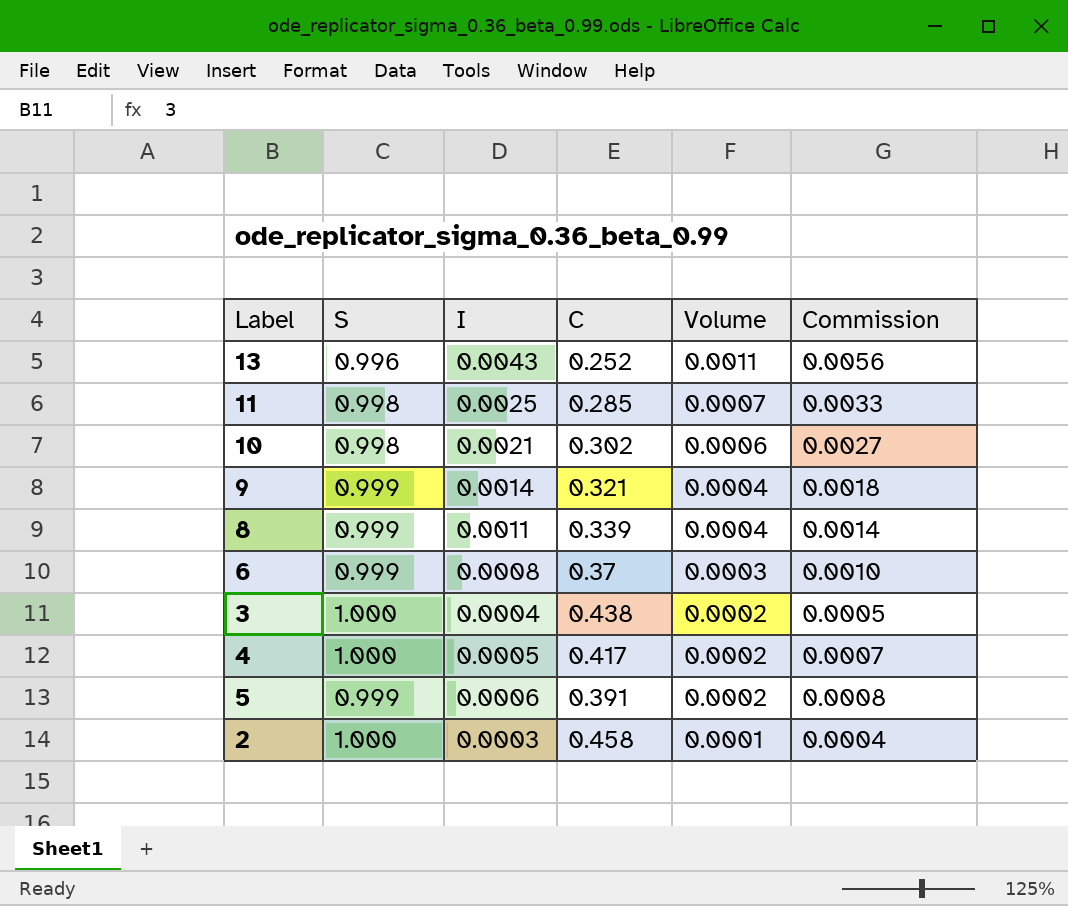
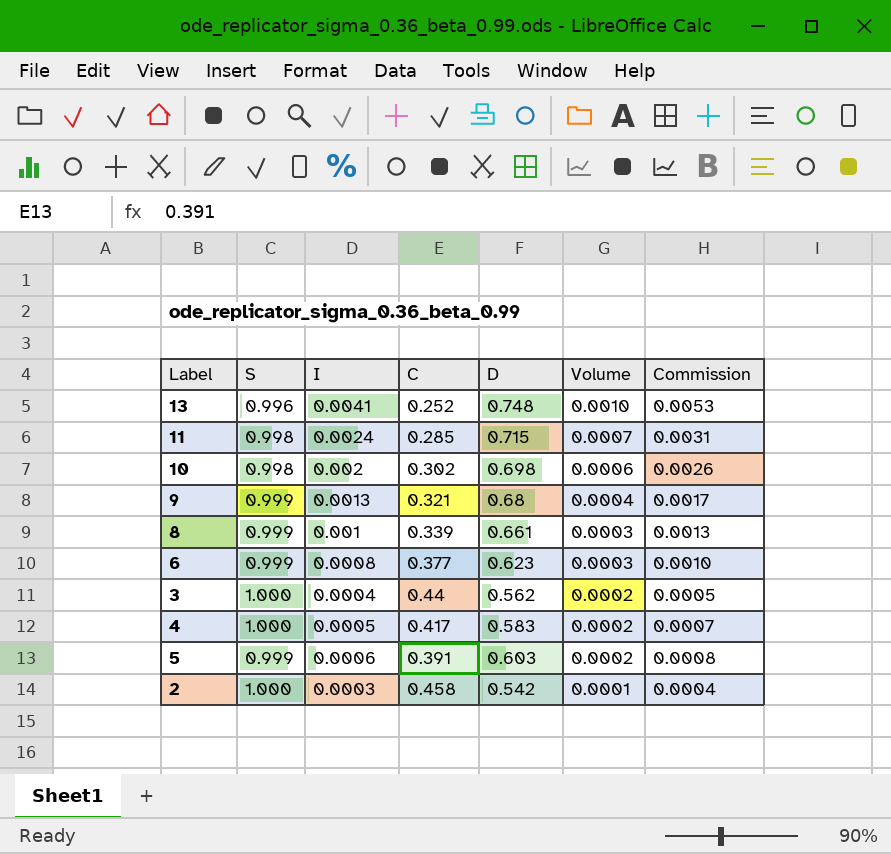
column D | position: none -> 5
13 | I: 0.0043 -> 0.0041
13 | Volume: 0.0011 -> 0.0010
13 | Commission: 0.0056 -> 0.0053
11 | I: 0.0025 -> 0.0024
11 | Commission: 0.0033 -> 0.0031
10 | I: 0.0021 -> 0.002
10 | Commission: 0.0027 -> 0.0026
9 | I: 0.0014 -> 0.0013
9 | Commission: 0.0018 -> 0.0017
8 | I: 0.0011 -> 0.001
8 | Volume: 0.0004 -> 0.0003
8 | Commission: 0.0014 -> 0.0013
6 | C: 0.37 -> 0.377
3 | C: 0.438 -> 0.44

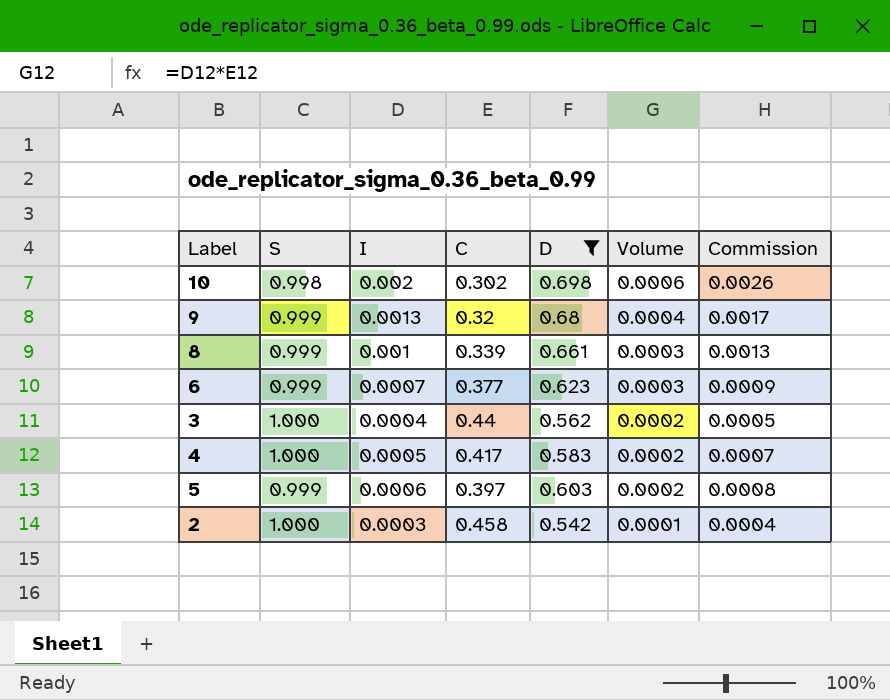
filter: none -> D <= 0.698
9 | C: 0.321 -> 0.32
6 | I: 0.0008 -> 0.0007
6 | Commission: 0.0010 -> 0.0009
5 | C: 0.391 -> 0.397

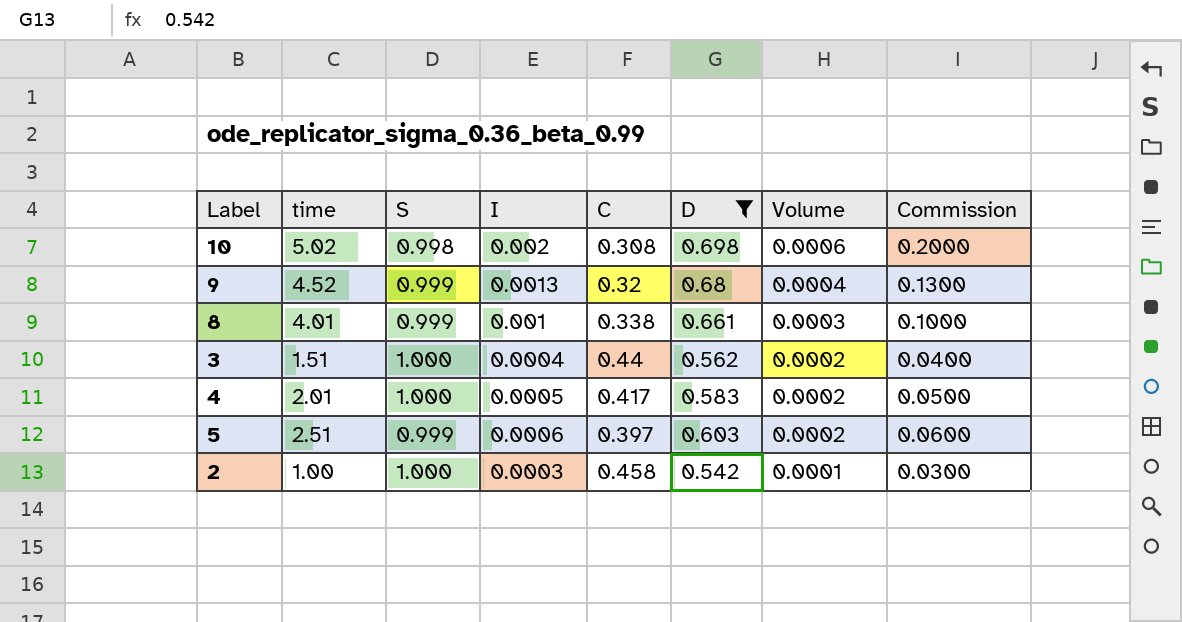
column time | position: none -> 2
column Commission | formula: [I] * 1.3 -> [I] * 100
row 6: 0.999 | 0.0007 | 0.377 | 0.623 | 0.0003 | 0.0009 -> none
10 | C: 0.302 -> 0.308
8 | C: 0.339 -> 0.338

